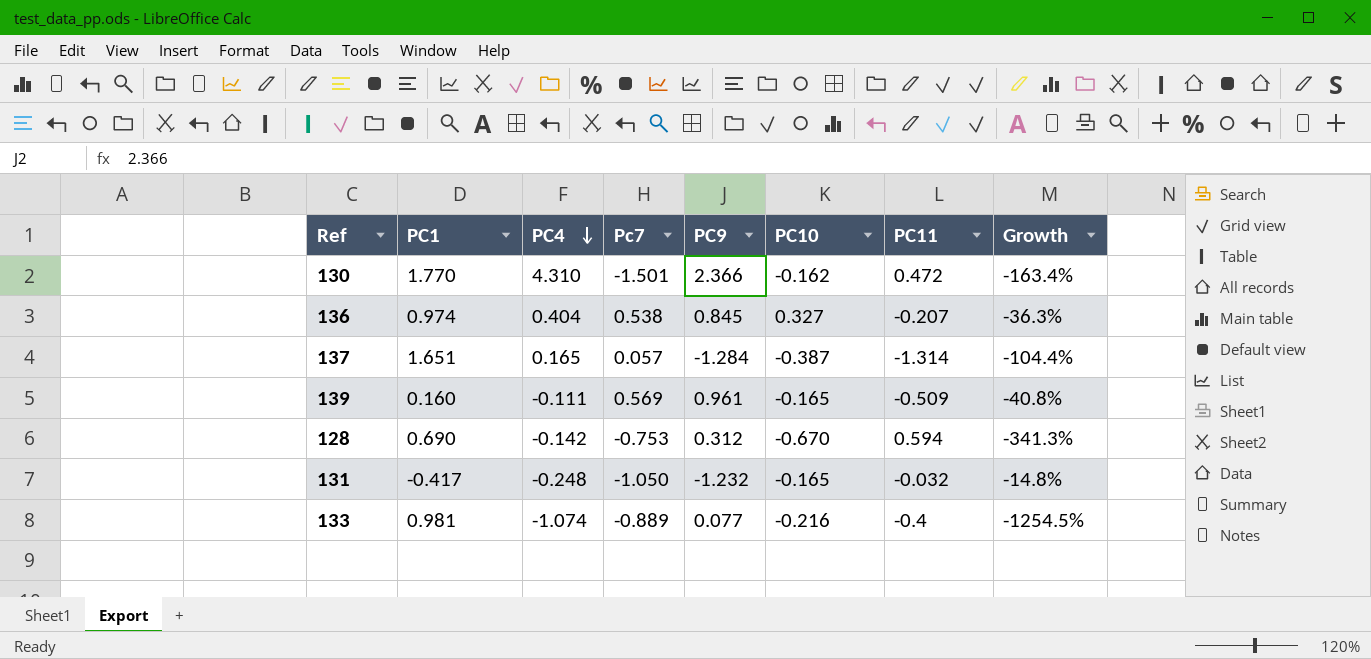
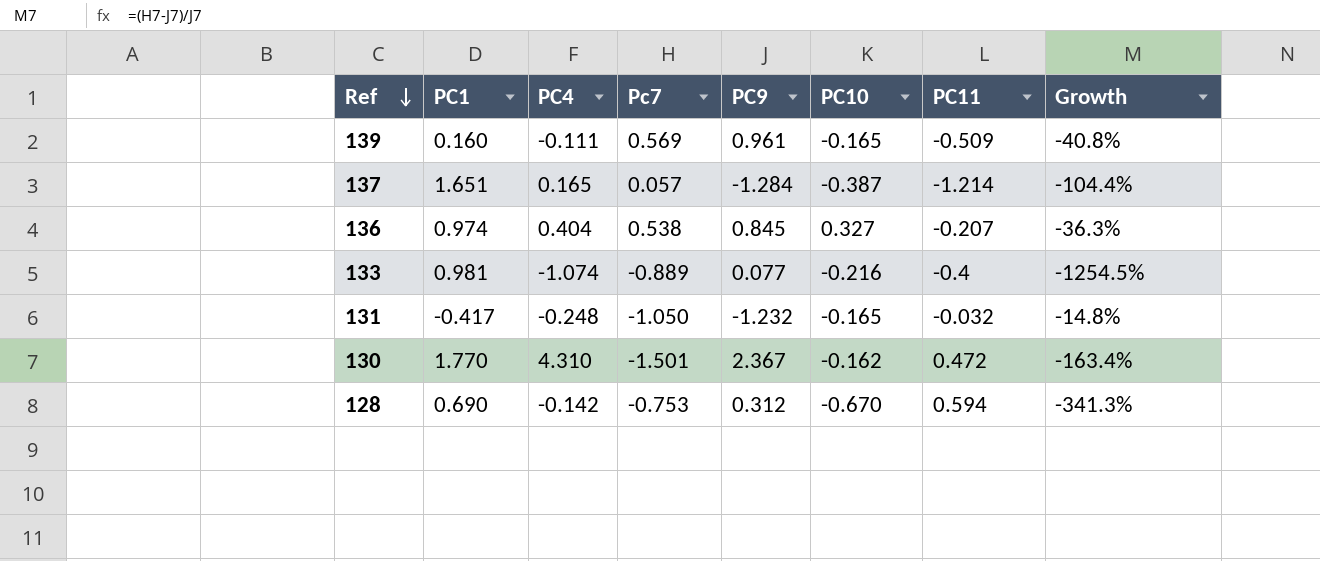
row order: PC4 descending -> Ref descending
137 | PC11: -1.314 -> -1.214
130 | PC9: 2.366 -> 2.367

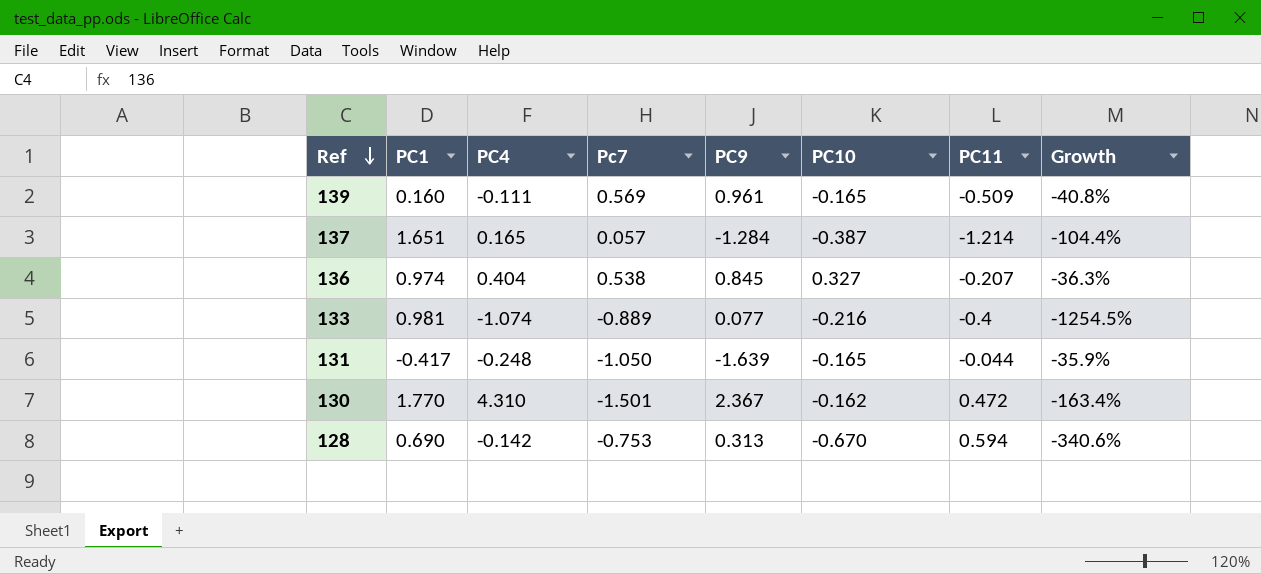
131 | PC9: -1.232 -> -1.639
131 | PC11: -0.032 -> -0.044
131 | Growth: -14.8% -> -35.9%
128 | PC9: 0.312 -> 0.313
128 | Growth: -341.3% -> -340.6%

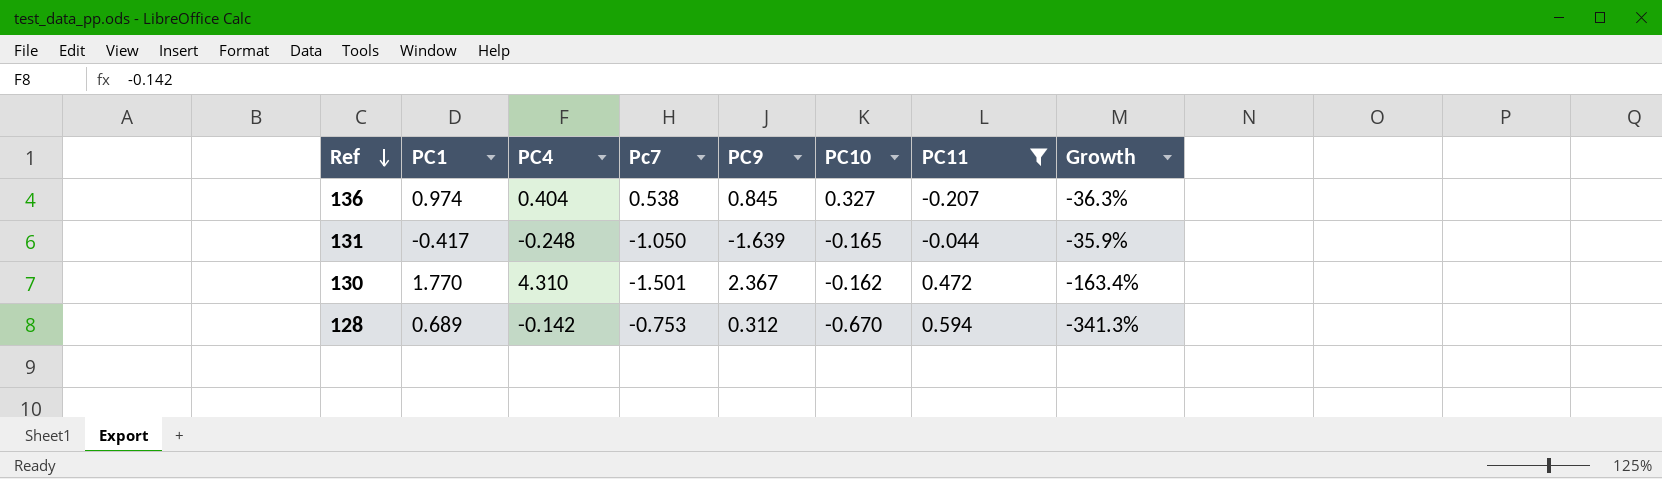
filter: none -> PC11 >= -0.207
128 | PC1: 0.690 -> 0.689
128 | PC9: 0.313 -> 0.312
128 | Growth: -340.6% -> -341.3%

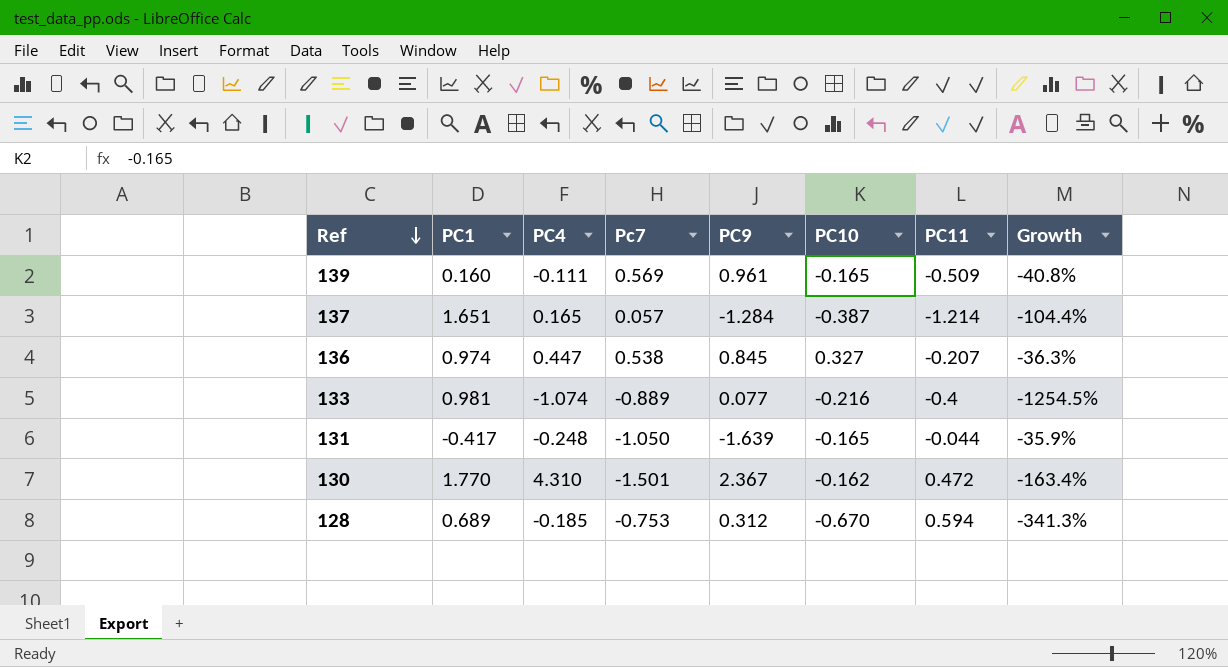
filter: PC11 >= -0.207 -> none
136 | PC4: 0.404 -> 0.447
128 | PC4: -0.142 -> -0.185

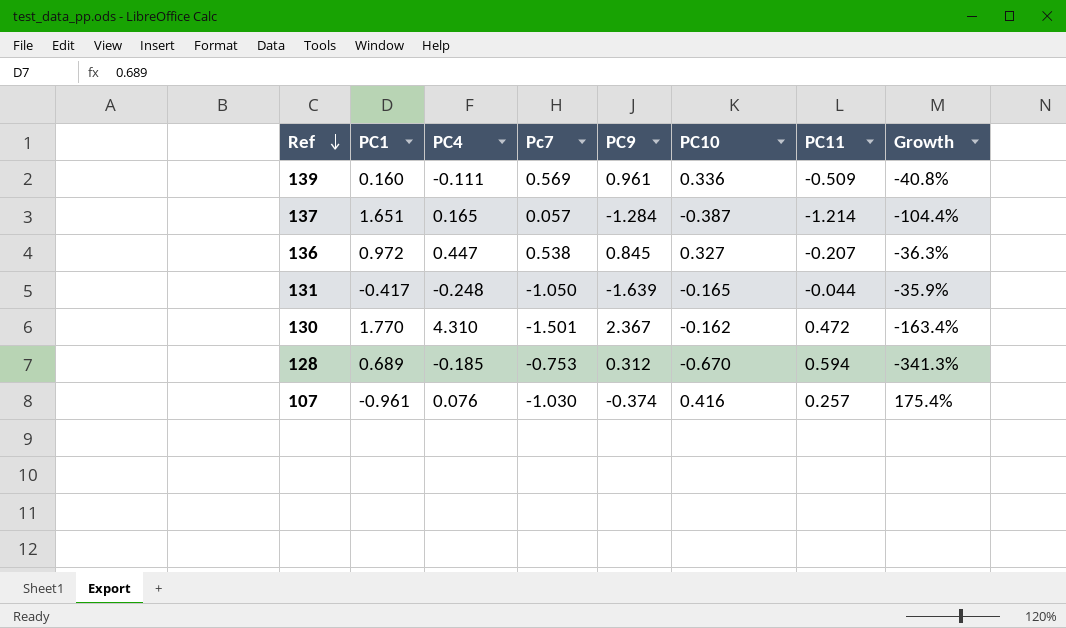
row 133: 0.981 | -1.074 | -0.889 | 0.077 | -0.216 | -0.4 | -1254.5% -> none
139 | PC10: -0.165 -> 0.336
136 | PC1: 0.974 -> 0.972
row 107: none -> -0.961 | 0.076 | -1.030 | -0.374 | 0.416 | 0.257 | 175.4%

